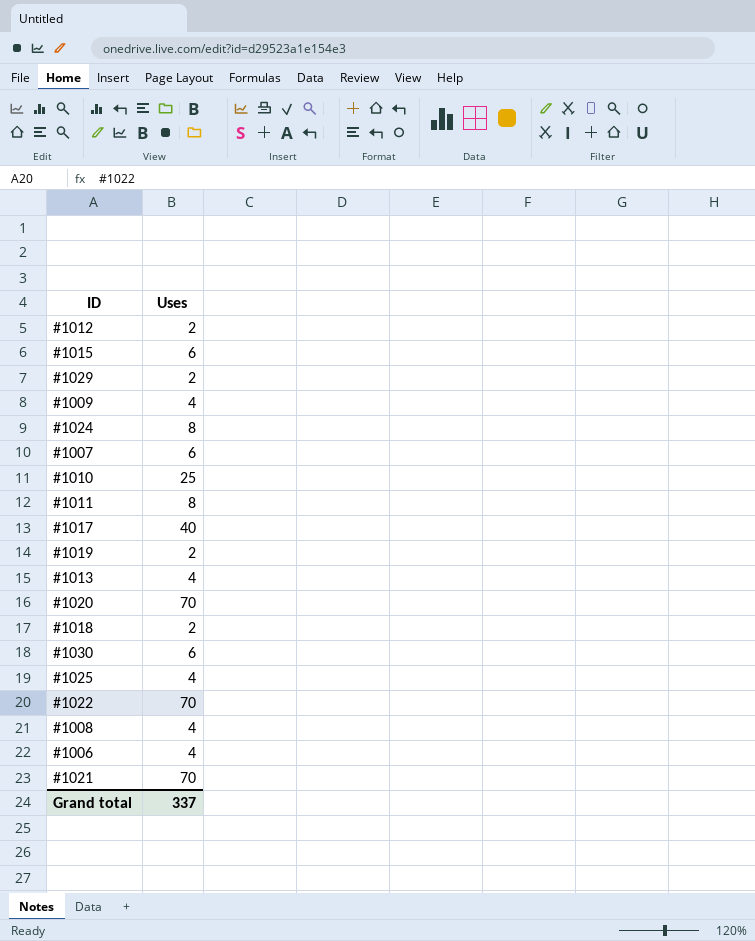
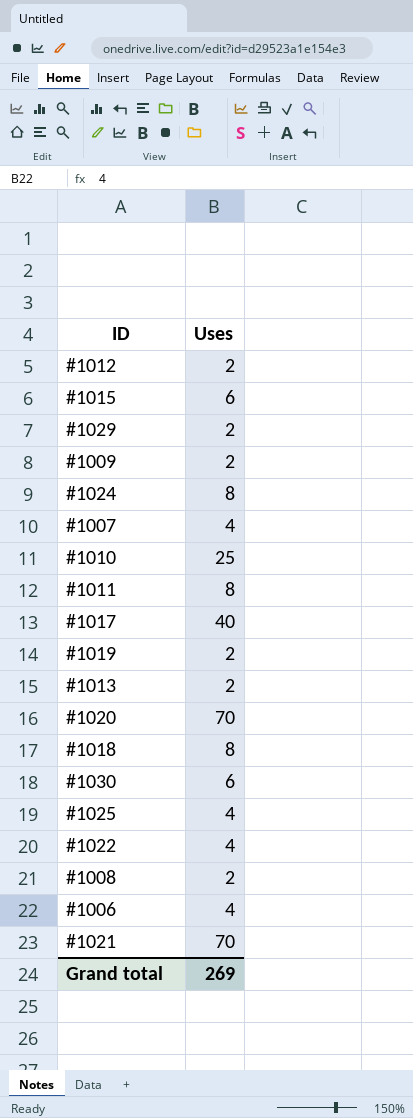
#1009 | Uses: 4 -> 2
#1007 | Uses: 6 -> 4
#1013 | Uses: 4 -> 2
#1018 | Uses: 2 -> 8
#1022 | Uses: 70 -> 4
#1008 | Uses: 4 -> 2
Grand total | Uses: 337 -> 269

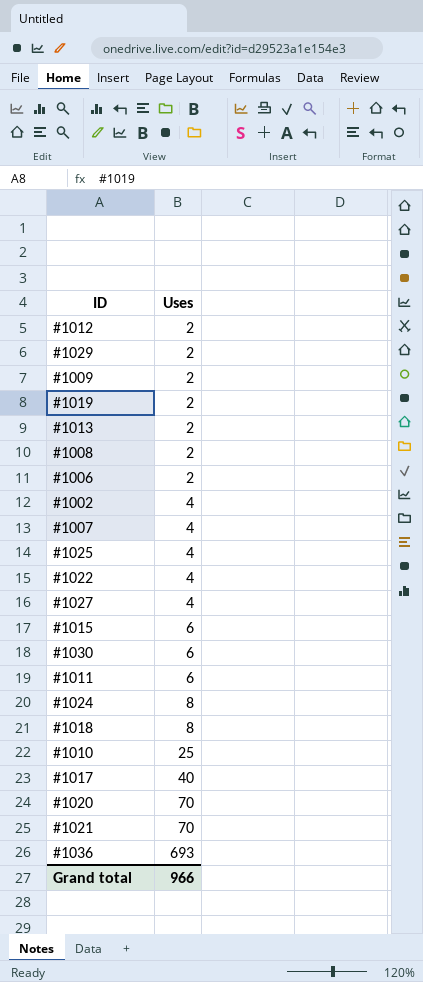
row order: none -> Uses ascending
#1006 | Uses: 4 -> 2
row #1002: none -> 4
row #1027: none -> 4
#1011 | Uses: 8 -> 6
row #1036: none -> 693
Grand total | Uses: 269 -> 966

